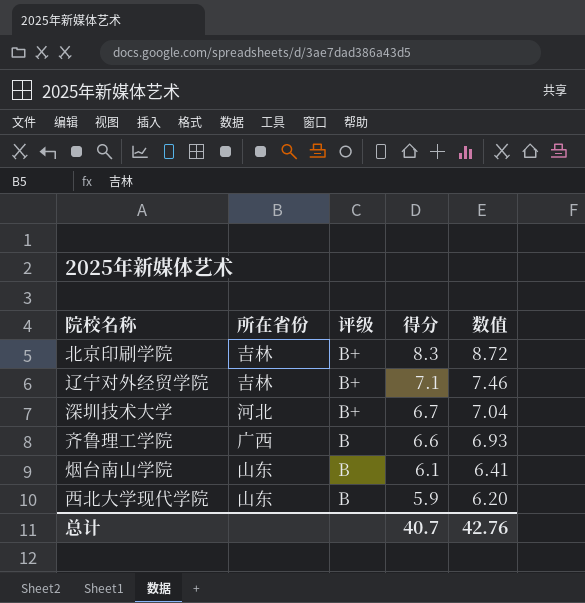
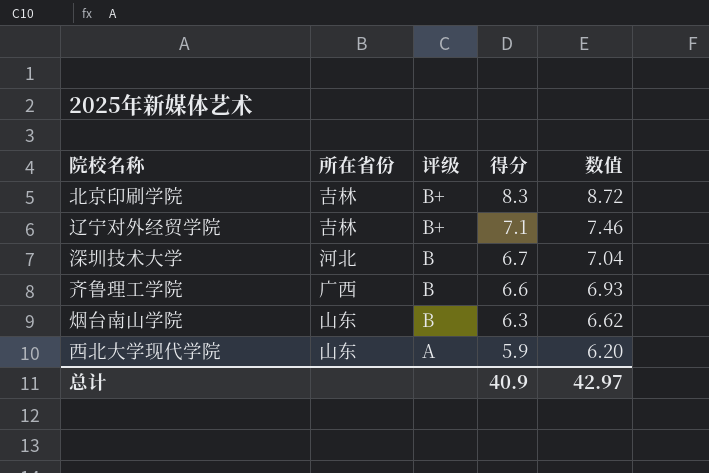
深圳技术大学 | 评级: B+ -> B
烟台南山学院 | 得分: 6.1 -> 6.3
烟台南山学院 | 数值: 6.41 -> 6.62
西北大学现代学院 | 评级: B -> A
总计 | 得分: 40.7 -> 40.9
总计 | 数值: 42.76 -> 42.97

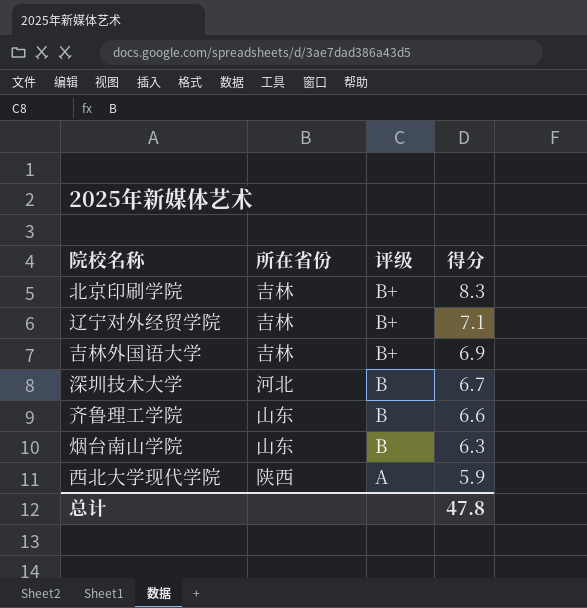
column 数值 | formula: [得分] * 1.05 -> none
row 吉林外国语大学: none -> 吉林 | B+ | 6.9
齐鲁理工学院 | 所在省份: 广西 -> 山东
西北大学现代学院 | 所在省份: 山东 -> 陕西
总计 | 得分: 40.9 -> 47.8

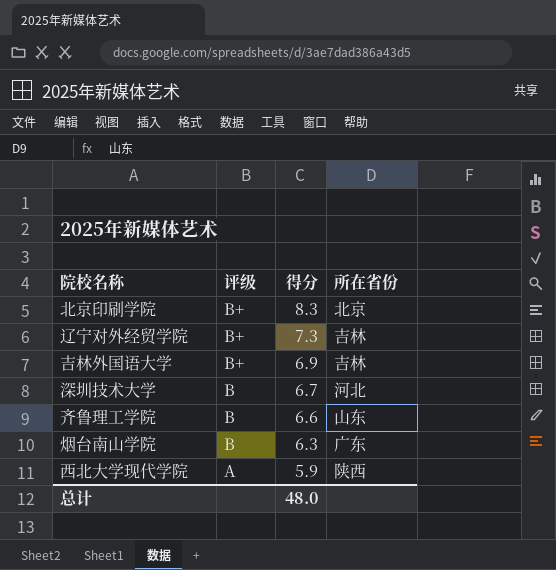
column 所在省份 | position: 2 -> 4
北京印刷学院 | 所在省份: 吉林 -> 北京
辽宁对外经贸学院 | 得分: 7.1 -> 7.3
烟台南山学院 | 所在省份: 山东 -> 广东
总计 | 得分: 47.8 -> 48.0

